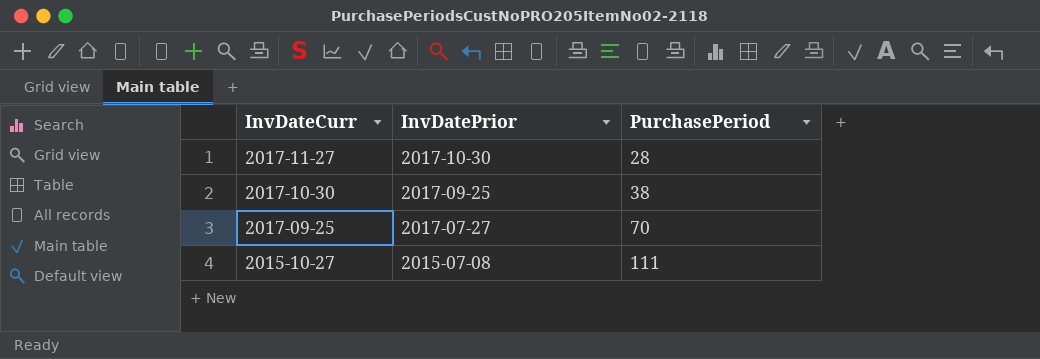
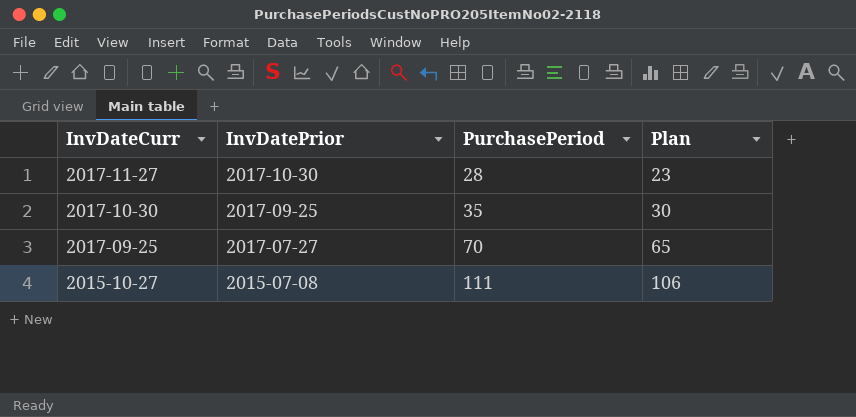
column Plan | formula: none -> [PurchasePeriod] - 5
2017-10-30 | PurchasePeriod: 38 -> 35

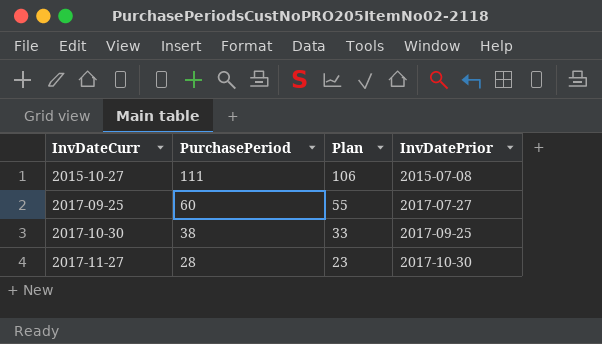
row order: InvDateCurr descending -> InvDateCurr ascending
column InvDatePrior | position: 2 -> 4
2017-09-25 | PurchasePeriod: 70 -> 60
2017-09-25 | Plan: 65 -> 55
2017-10-30 | PurchasePeriod: 35 -> 38
2017-10-30 | Plan: 30 -> 33

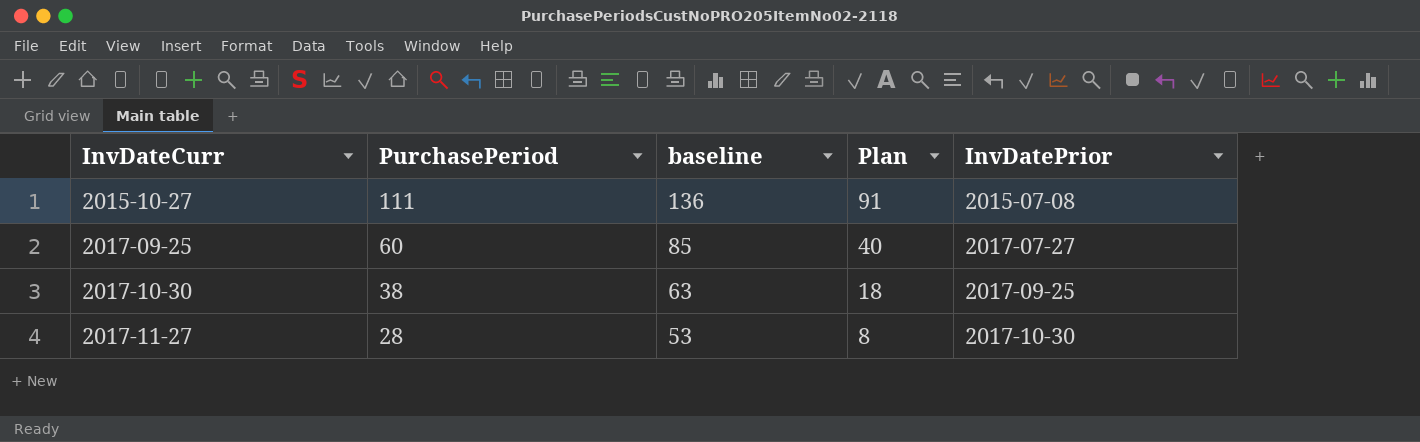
column baseline | formula: none -> [PurchasePeriod] + 25
column Plan | formula: [PurchasePeriod] - 5 -> [PurchasePeriod] - 20

